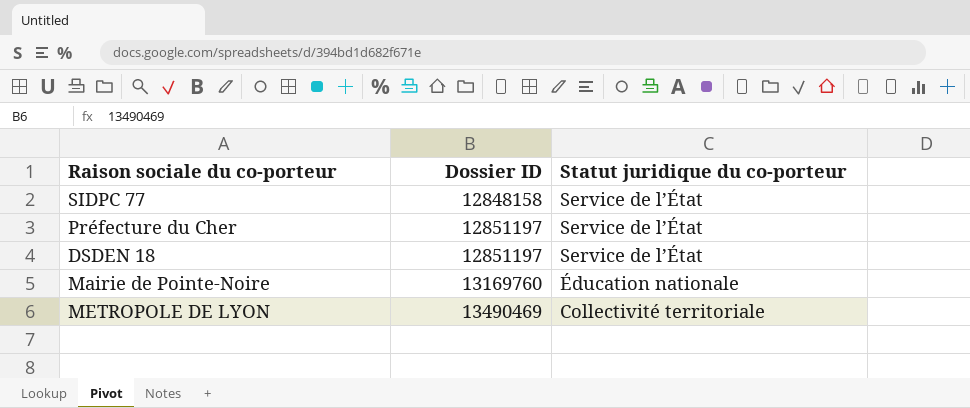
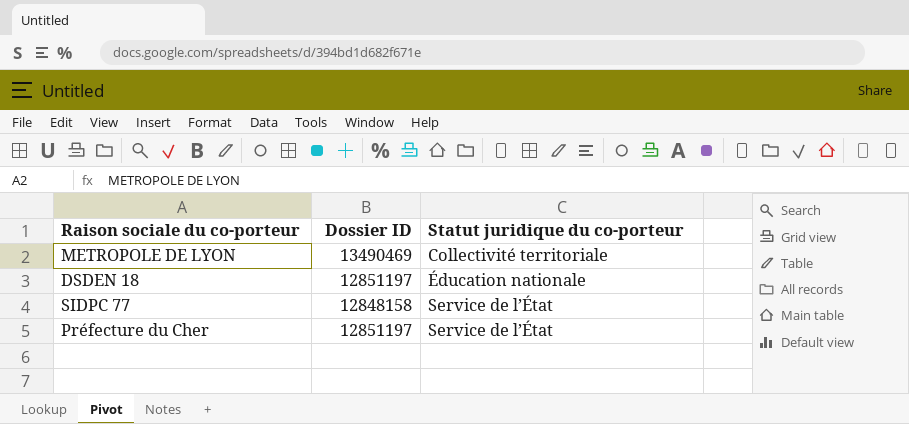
row order: Dossier ID ascending -> Statut juridique du co-porteur ascending
row Mairie de Pointe-Noire: 13169760 | Éducation nationale -> none
DSDEN 18 | Statut juridique du co-porteur: Service de l’État -> Éducation nationale

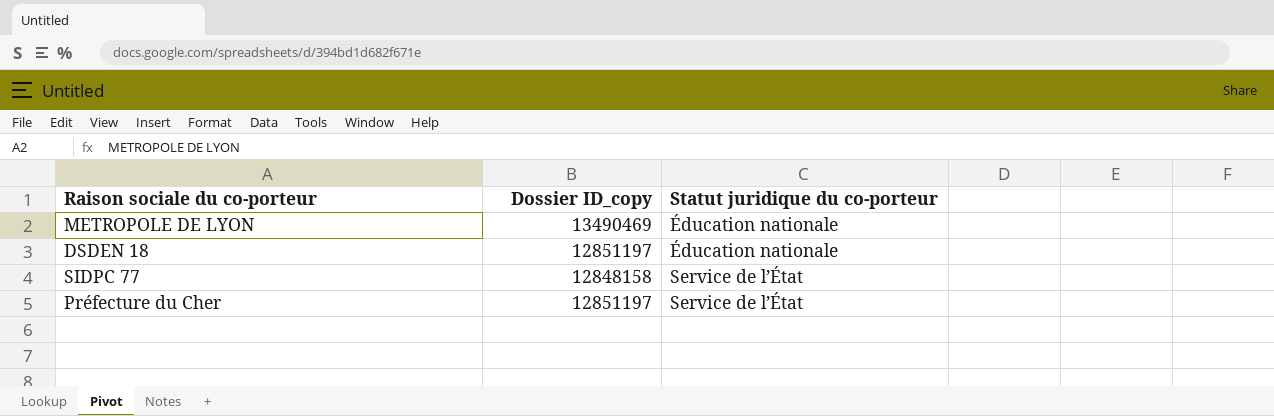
column name: Dossier ID -> Dossier ID_copy
METROPOLE DE LYON | Statut juridique du co-porteur: Collectivité territoriale -> Éducation nationale

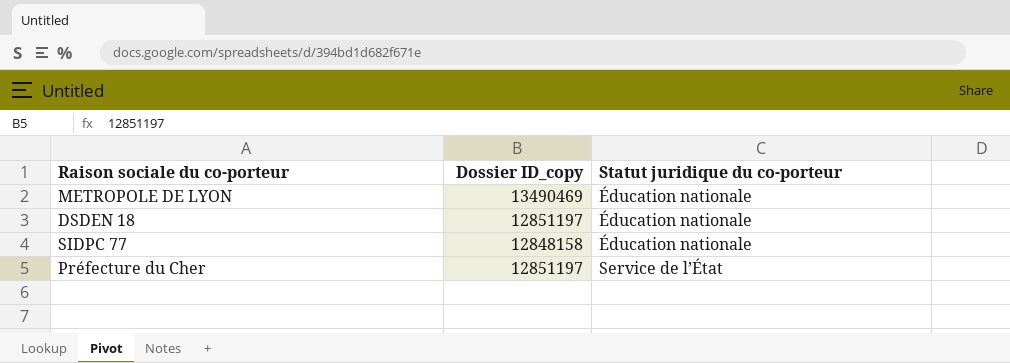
SIDPC 77 | Statut juridique du co-porteur: Service de l’État -> Éducation nationale

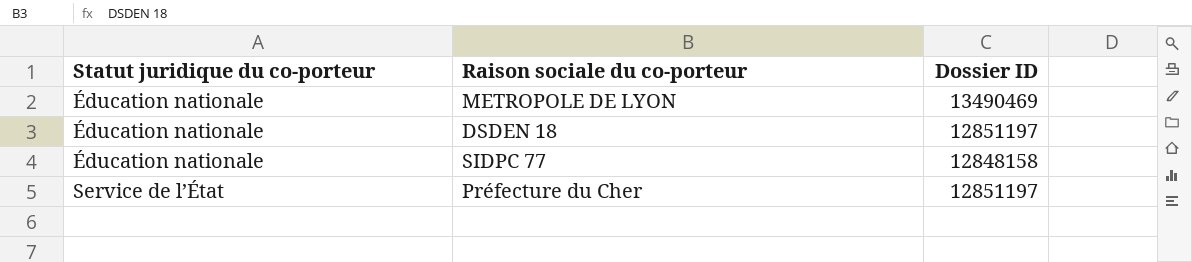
column Statut juridique du co-porteur | position: 3 -> 1
column name: Dossier ID_copy -> Dossier ID

